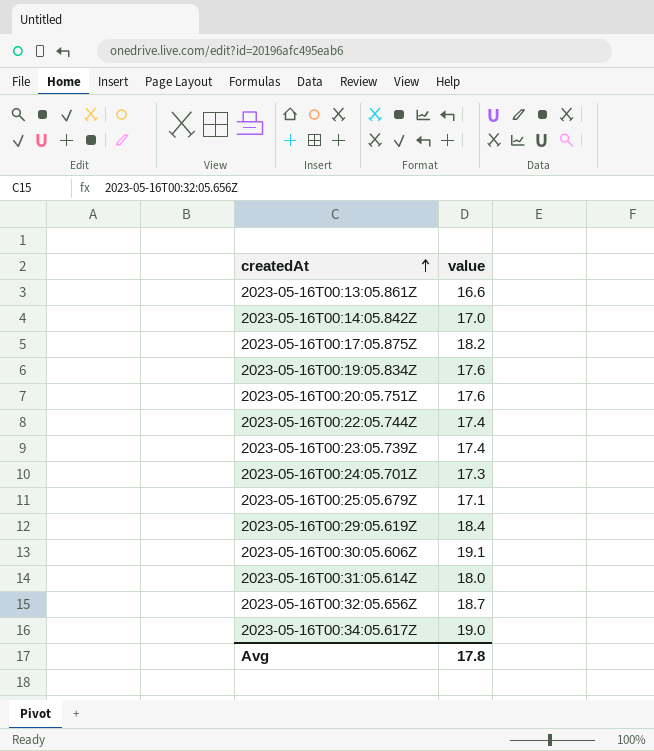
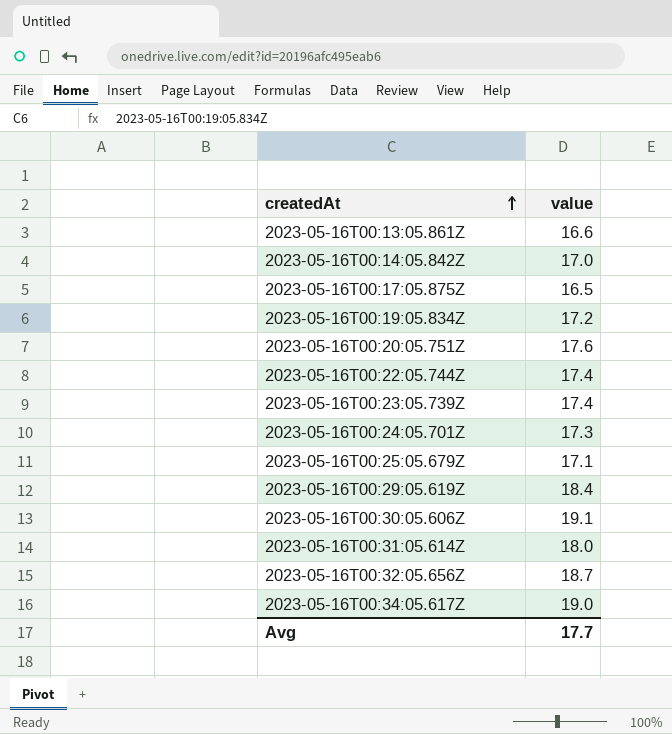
2023-05-16T00:17:05.875Z | value: 18.2 -> 16.5
2023-05-16T00:19:05.834Z | value: 17.6 -> 17.2
Avg | value: 17.8 -> 17.7

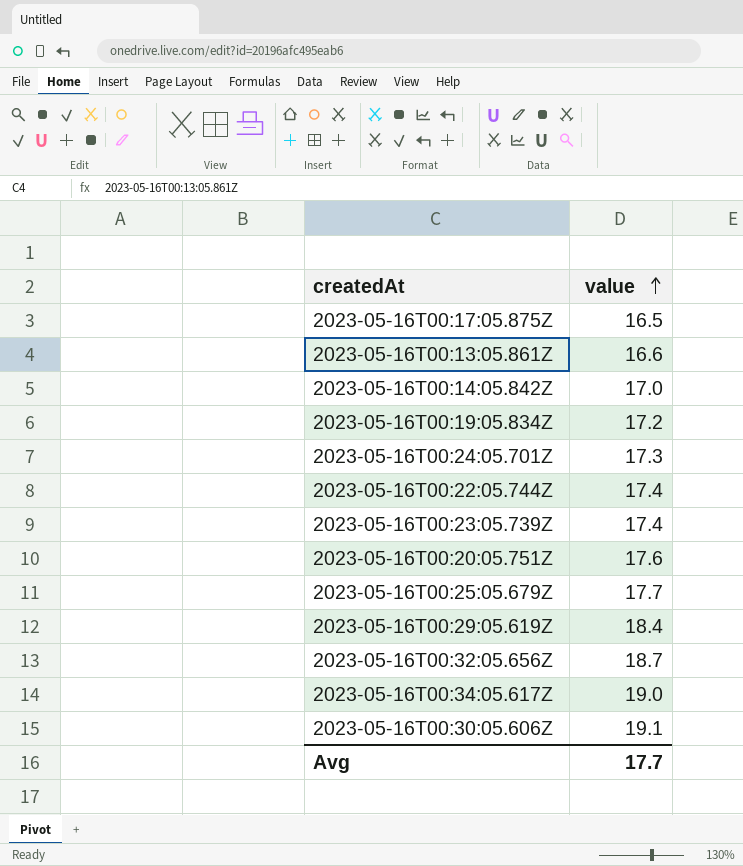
row order: createdAt ascending -> value ascending
row 2023-05-16T00:31:05.614Z: 18.0 -> none
2023-05-16T00:25:05.679Z | value: 17.1 -> 17.7

